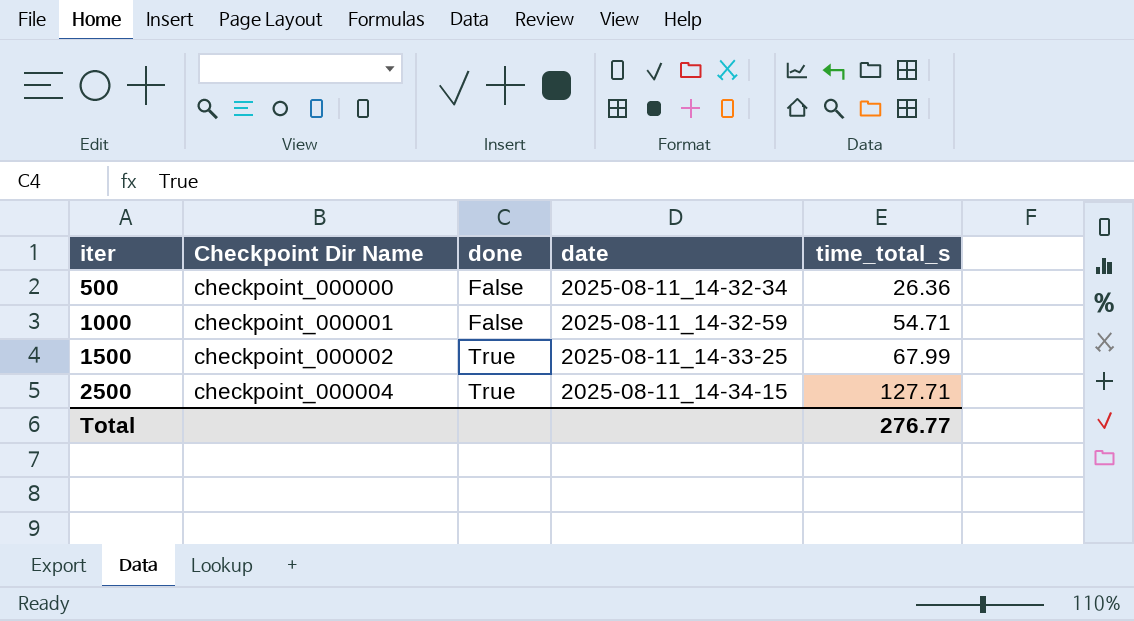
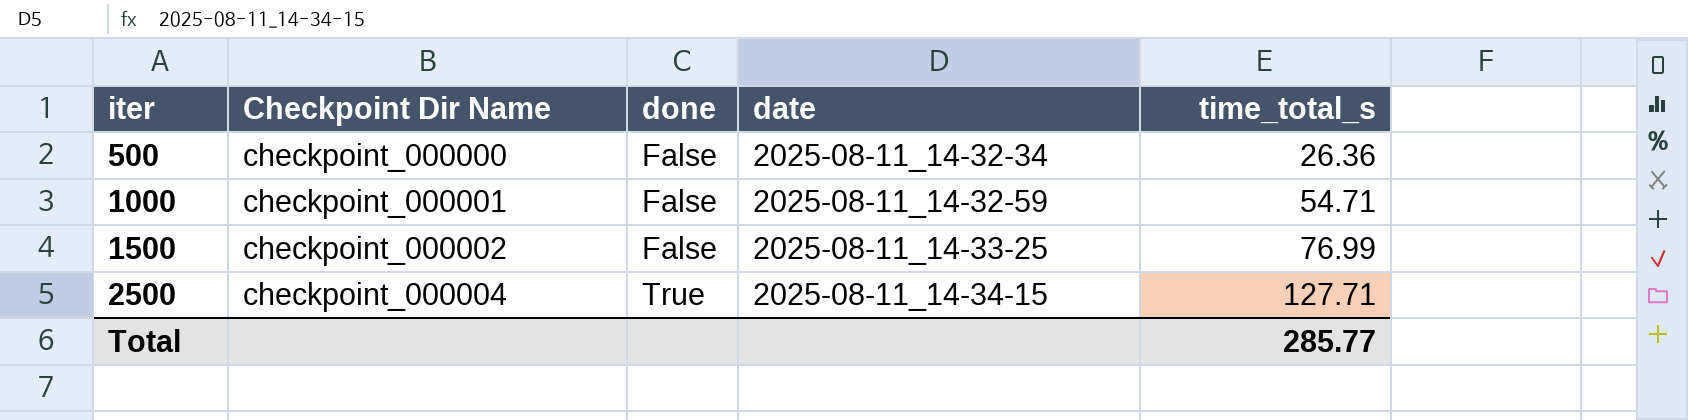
1500 | done: True -> False
1500 | time_total_s: 67.99 -> 76.99
Total | time_total_s: 276.77 -> 285.77

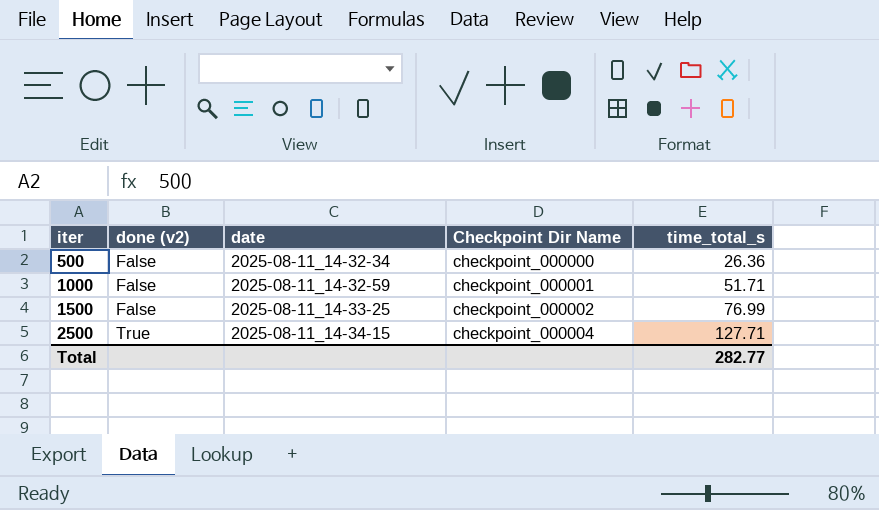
column name: done -> done (v2)
column Checkpoint Dir Name | position: 2 -> 4
1000 | time_total_s: 54.71 -> 51.71
Total | time_total_s: 285.77 -> 282.77

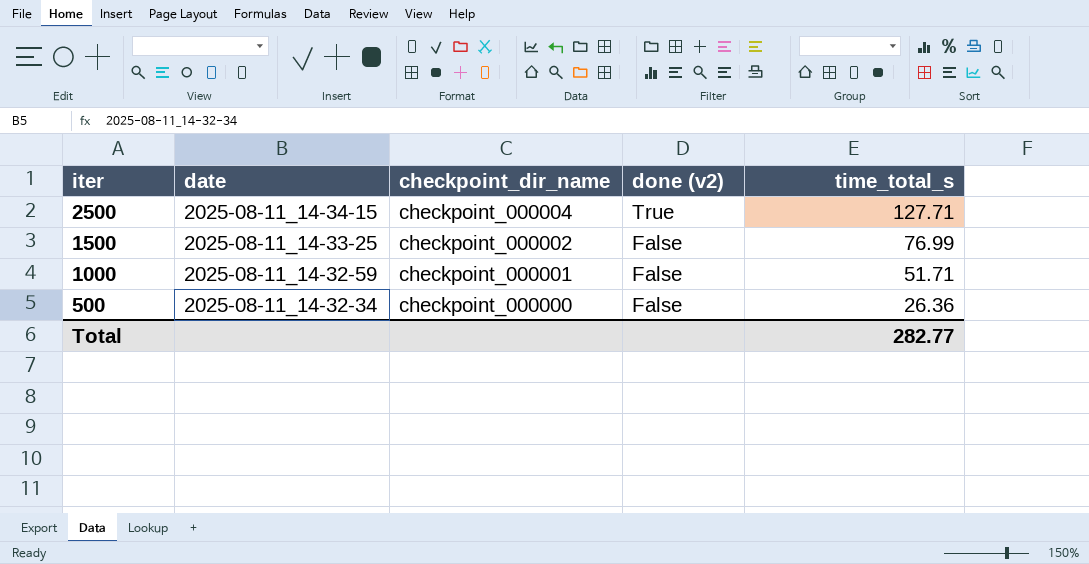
row order: iter ascending -> iter descending
column name: Checkpoint Dir Name -> checkpoint_dir_name
column done (v2) | position: 2 -> 4

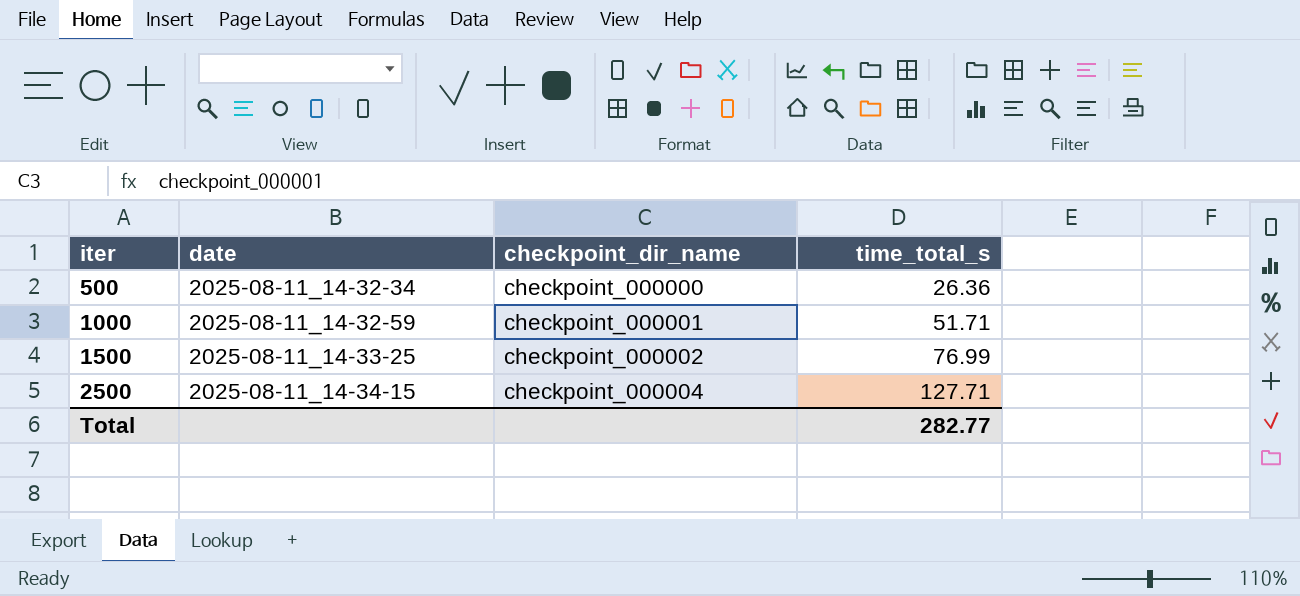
row order: iter descending -> iter ascending
column done (v2) | position: 4 -> none

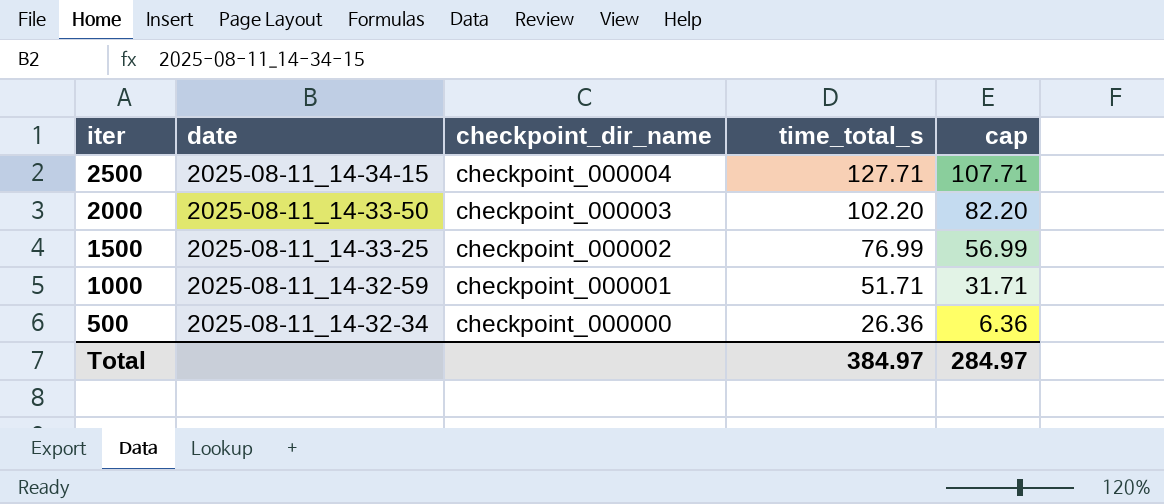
row order: iter ascending -> iter descending
column cap | formula: none -> [time_total_s] - 20
row 2000: none -> 2025-08-11_14-33-50 | checkpoint_000003 | 102.20 | 82.20
Total | time_total_s: 282.77 -> 384.97

